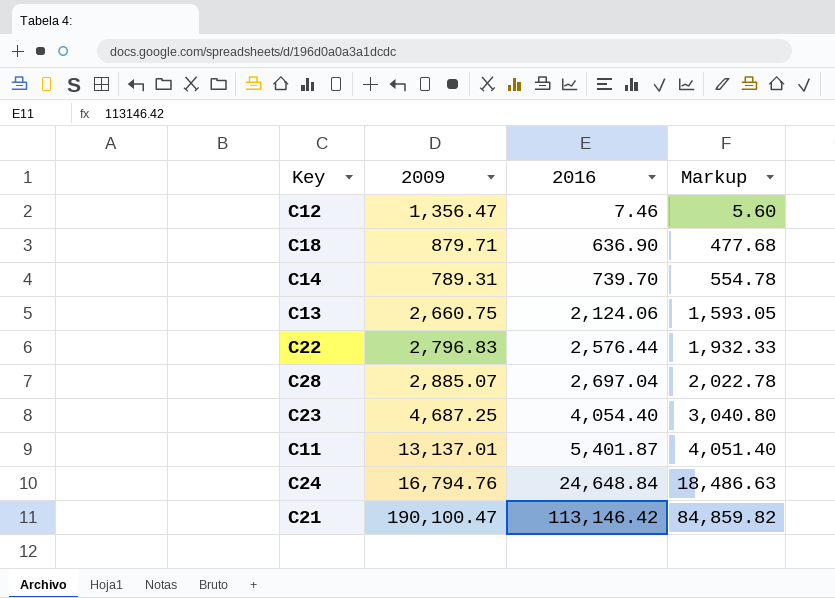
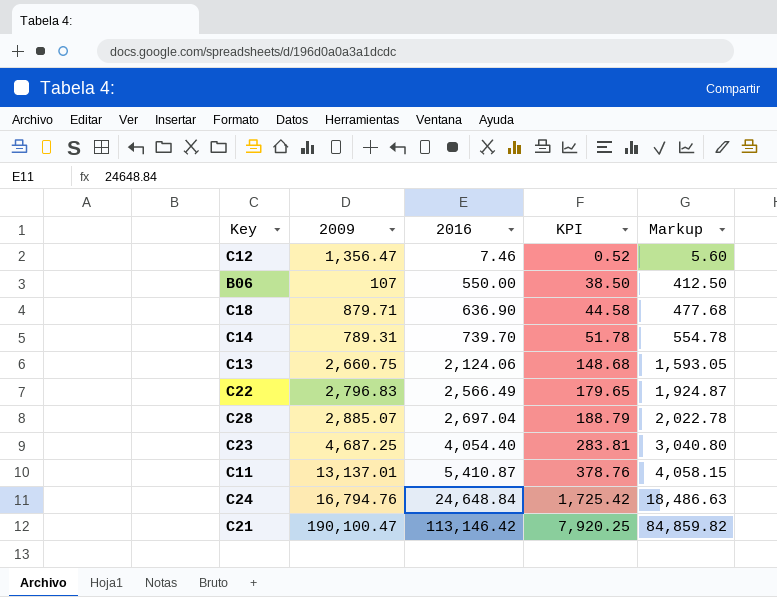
column KPI | formula: none -> [2016] * 0.07
row B06: none -> 107 | 550.00 | 38.50 | 412.50
C22 | 2016: 2,576.44 -> 2,566.49
C22 | Markup: 1,932.33 -> 1,924.87
C11 | 2016: 5,401.87 -> 5,410.87
C11 | Markup: 4,051.40 -> 4,058.15

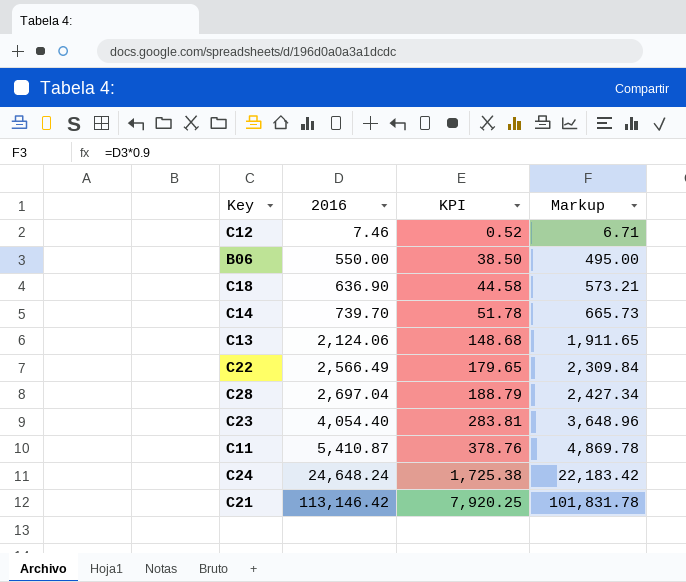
column 2009 | position: 2 -> none
column Markup | formula: [2016] * 0.75 -> [2016] * 0.9
C24 | 2016: 24,648.84 -> 24,648.24
C24 | KPI: 1,725.42 -> 1,725.38

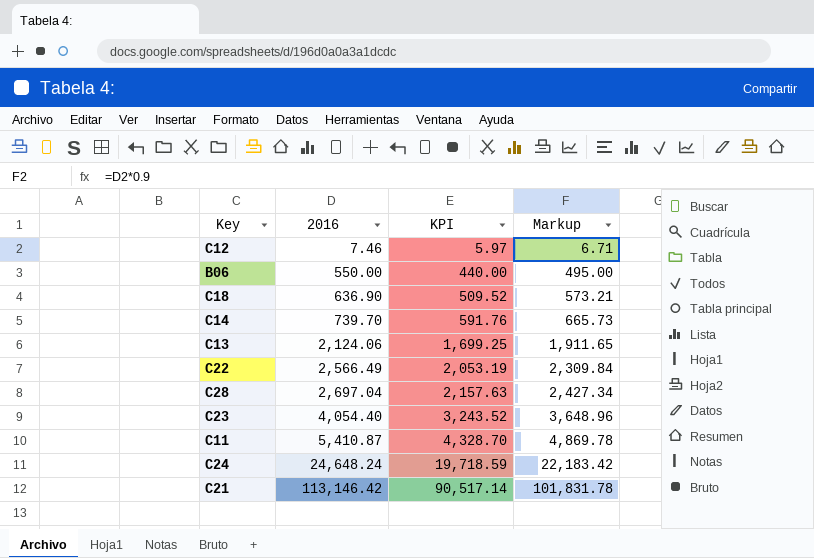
column KPI | formula: [2016] * 0.07 -> [2016] * 0.8

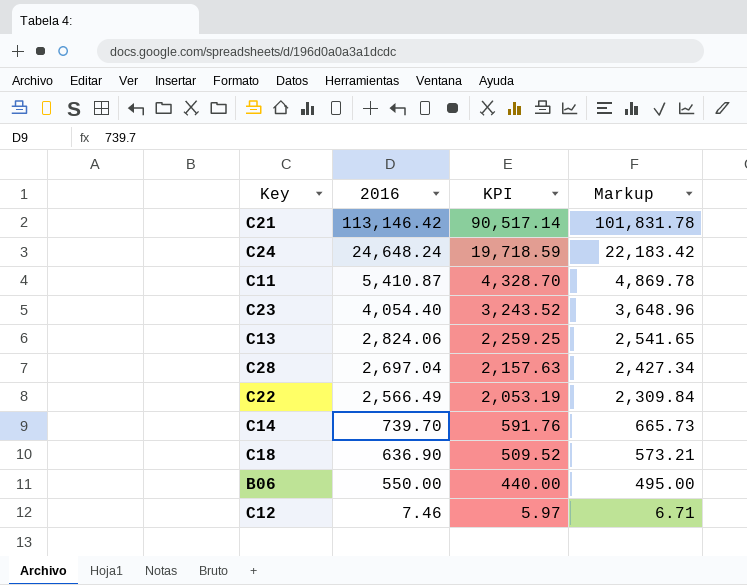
row order: 2016 ascending -> 2016 descending
C13 | 2016: 2,124.06 -> 2,824.06
C13 | KPI: 1,699.25 -> 2,259.25
C13 | Markup: 1,911.65 -> 2,541.65

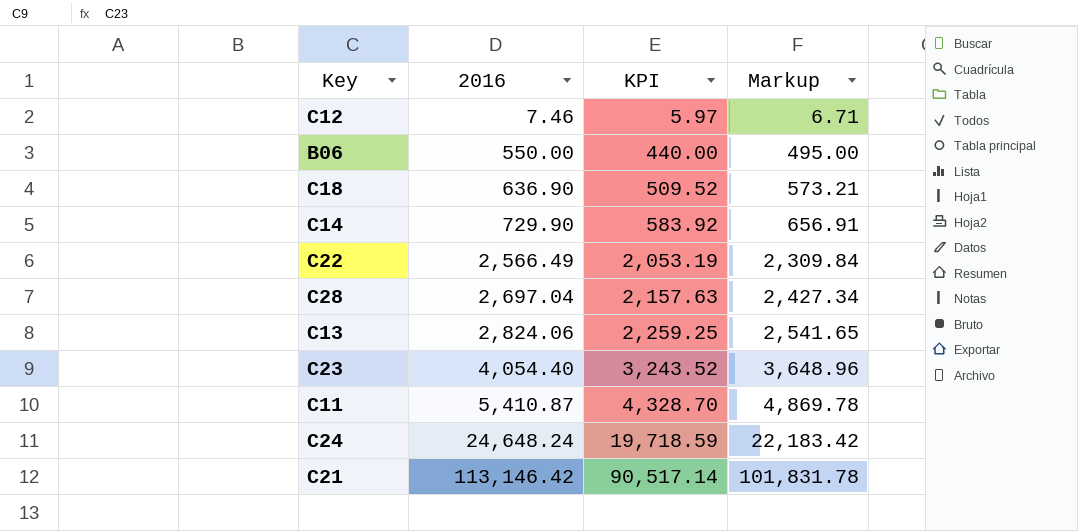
row order: 2016 descending -> 2016 ascending
C14 | 2016: 739.70 -> 729.90
C14 | KPI: 591.76 -> 583.92
C14 | Markup: 665.73 -> 656.91

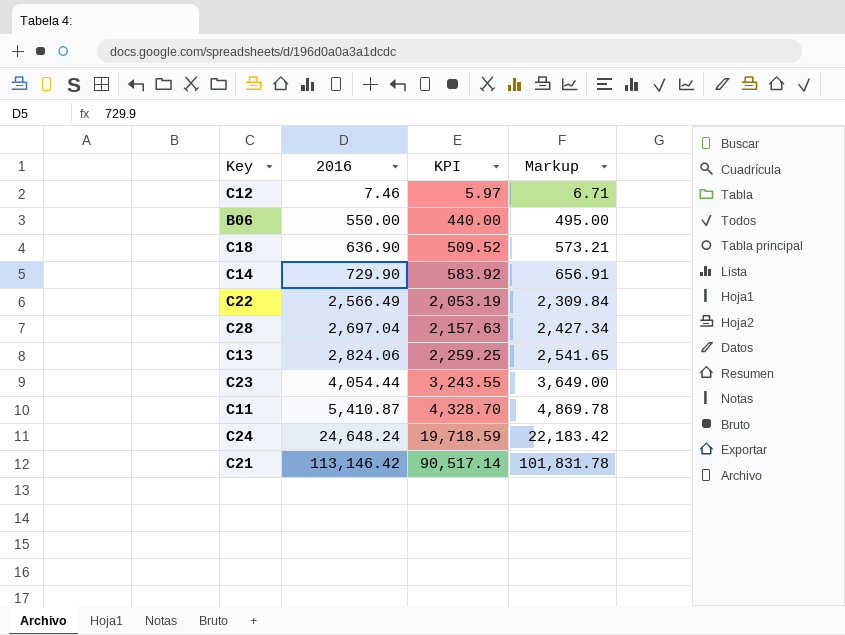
C23 | 2016: 4,054.40 -> 4,054.44
C23 | KPI: 3,243.52 -> 3,243.55
C23 | Markup: 3,648.96 -> 3,649.00

